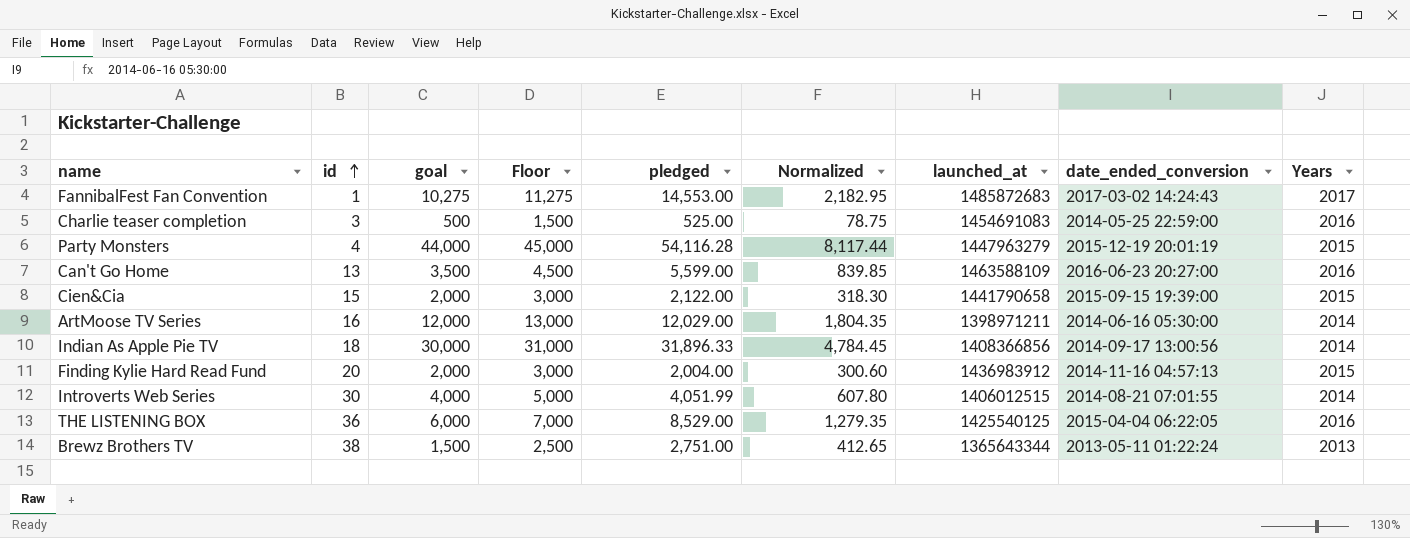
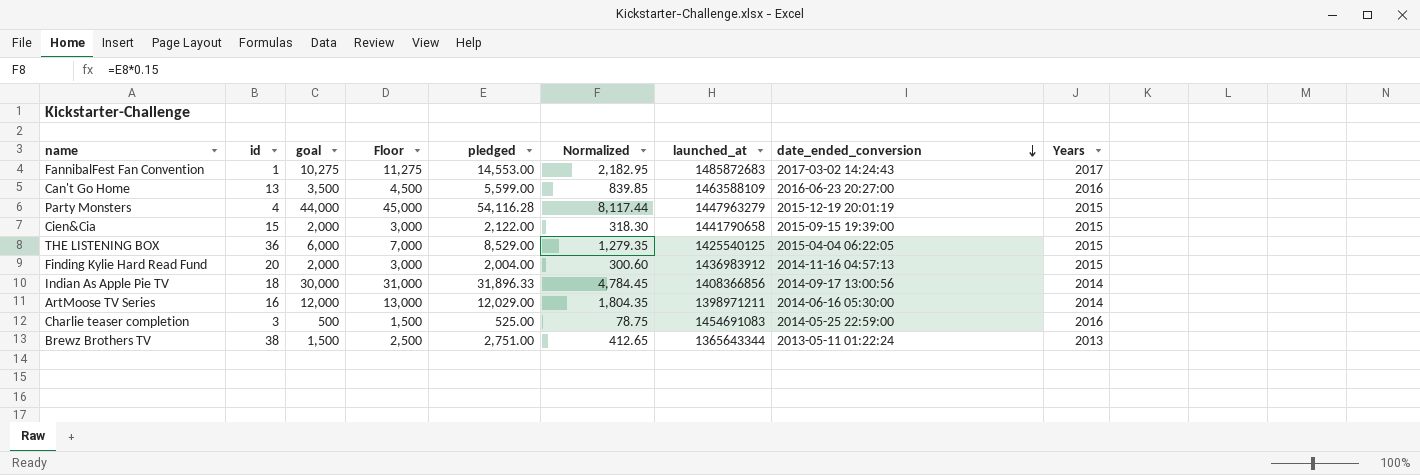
row order: id ascending -> date_ended_conversion descending
row Introverts Web Series: 30 | 4,000 | 5,000 | 4,051.99 | 607.80 | 1406012515 | 2014-08-21 07:01:55 | 2014 -> none
THE LISTENING BOX | Years: 2016 -> 2015

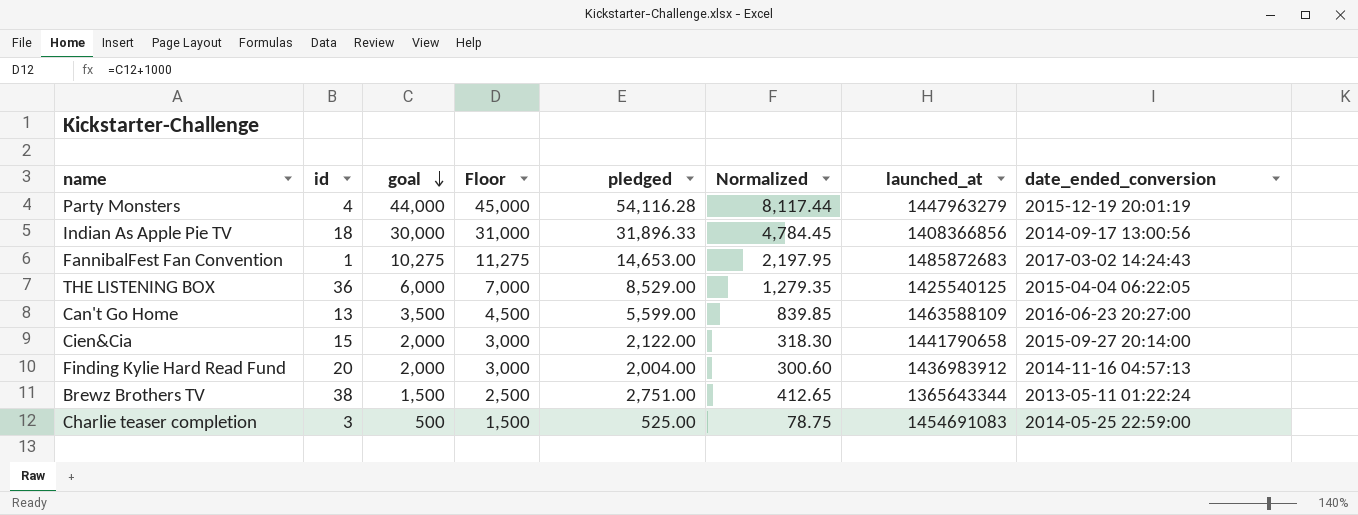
row order: date_ended_conversion descending -> goal descending
column Years | position: 9 -> none
row ArtMoose TV Series: 16 | 12,000 | 13,000 | 12,029.00 | 1,804.35 | 1398971211 | 2014-06-16 05:30:00 | 2014 -> none
FannibalFest Fan Convention | pledged: 14,553.00 -> 14,653.00
FannibalFest Fan Convention | Normalized: 2,182.95 -> 2,197.95
Cien&Cia | date_ended_conversion: 2015-09-15 19:39:00 -> 2015-09-27 20:14:00

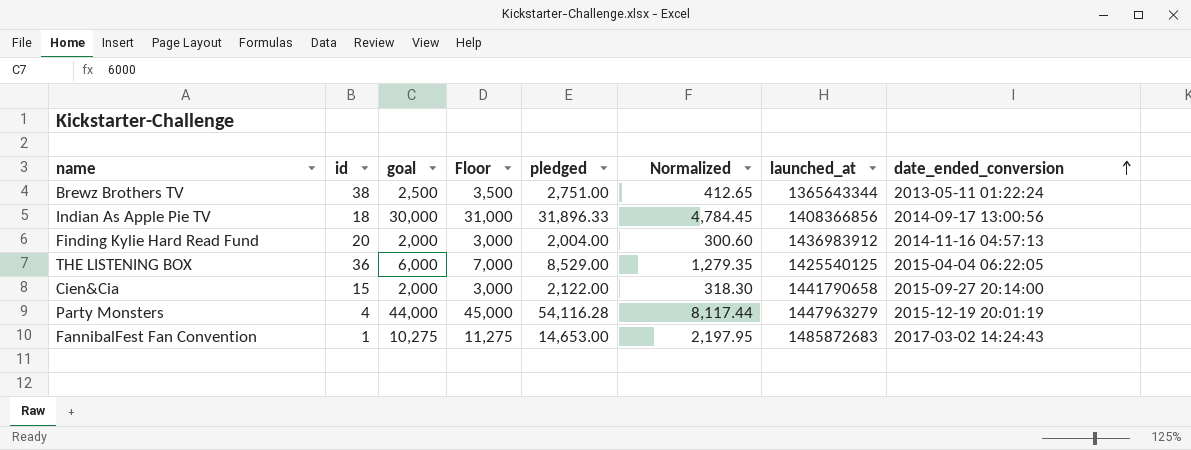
row order: goal descending -> date_ended_conversion ascending
row Can't Go Home: 13 | 3,500 | 4,500 | 5,599.00 | 839.85 | 1463588109 | 2016-06-23 20:27:00 -> none
row Charlie teaser completion: 3 | 500 | 1,500 | 525.00 | 78.75 | 1454691083 | 2014-05-25 22:59:00 -> none
Brewz Brothers TV | goal: 1,500 -> 2,500
Brewz Brothers TV | Floor: 2,500 -> 3,500

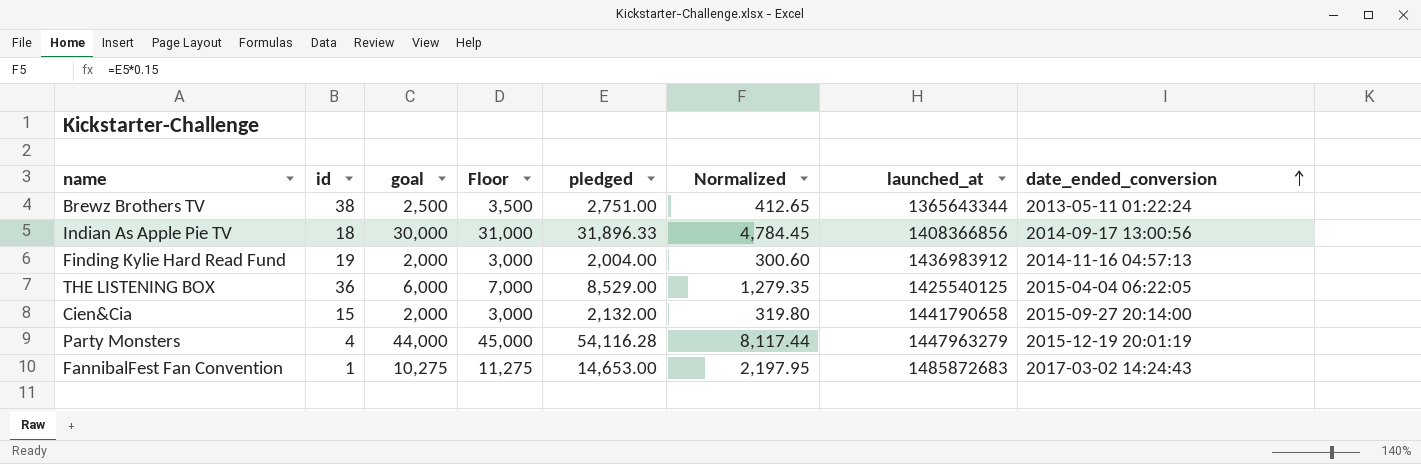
Finding Kylie Hard Read Fund | id: 20 -> 19
Cien&Cia | pledged: 2,122.00 -> 2,132.00
Cien&Cia | Normalized: 318.30 -> 319.80

